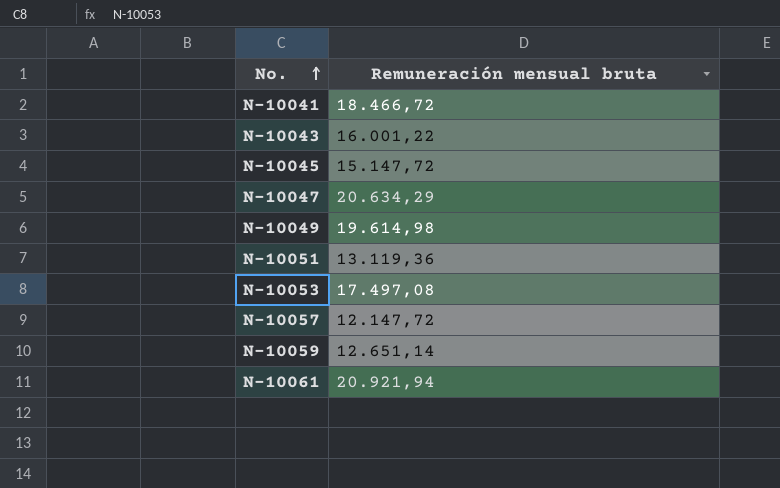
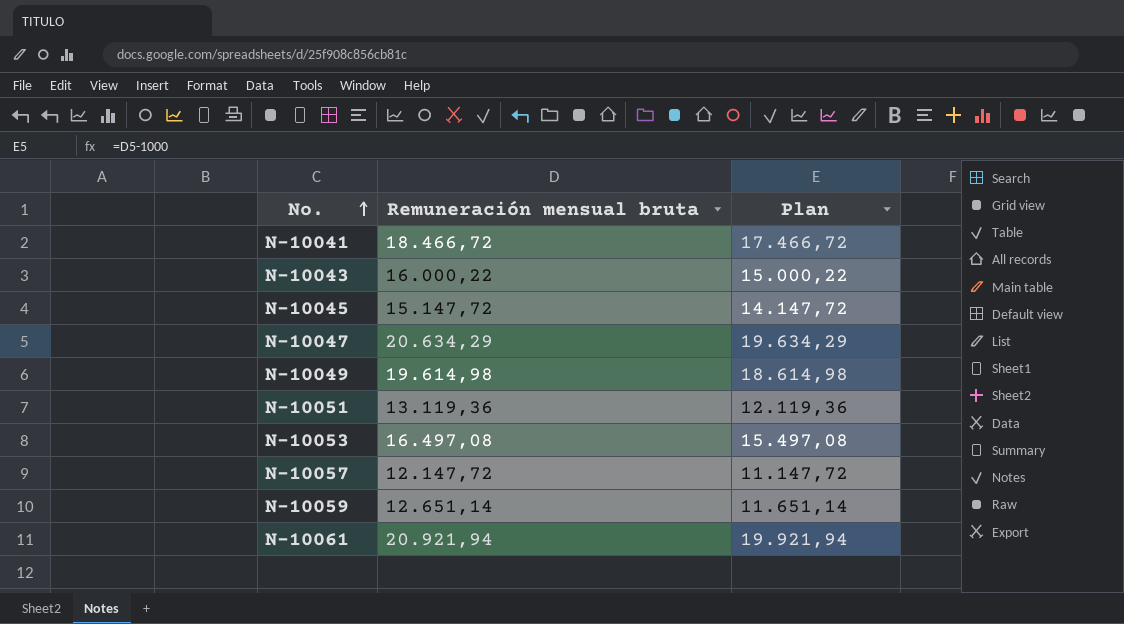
column Plan | formula: none -> [Remuneración mensual bruta] - 1000
N-10043 | Remuneración mensual bruta: 16.001,22 -> 16.000,22
N-10053 | Remuneración mensual bruta: 17.497,08 -> 16.497,08

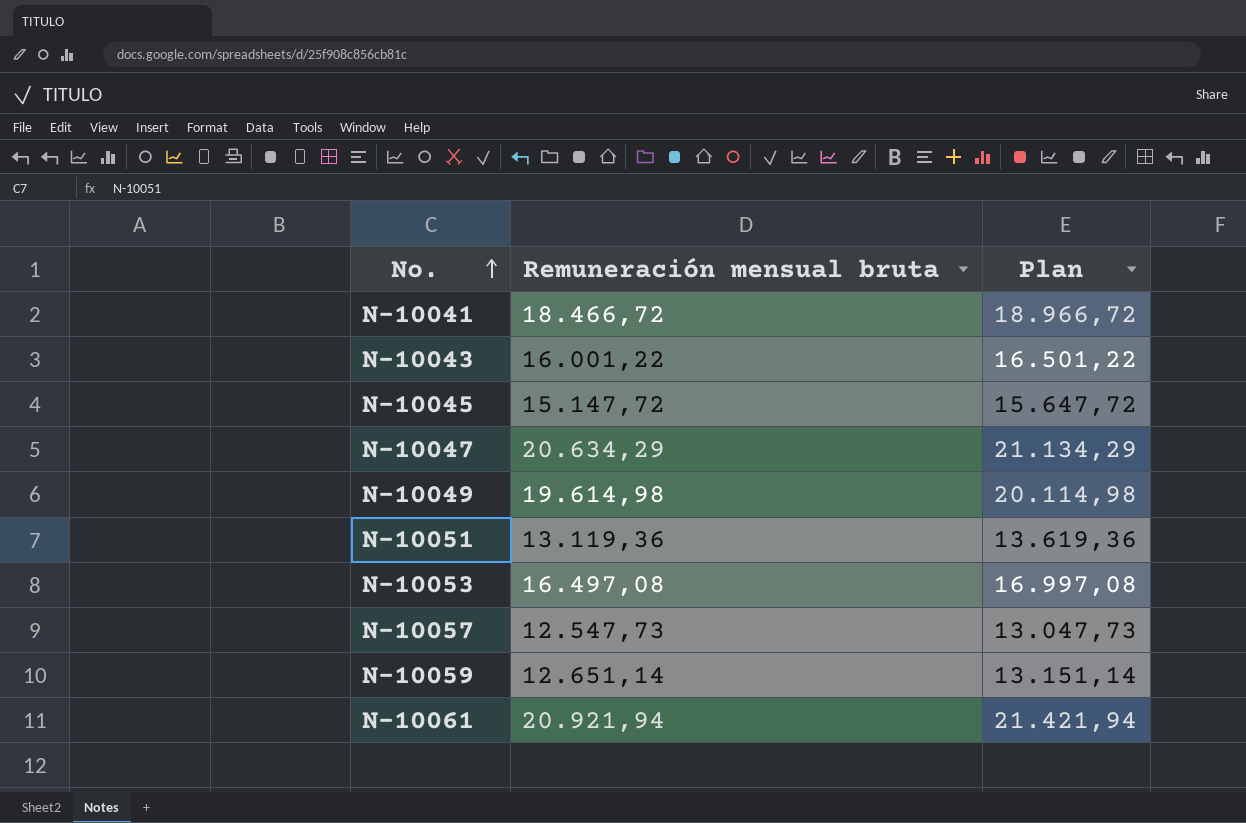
column Plan | formula: [Remuneración mensual bruta] - 1000 -> [Remuneración mensual bruta] + 500
N-10043 | Remuneración mensual bruta: 16.000,22 -> 16.001,22
N-10057 | Remuneración mensual bruta: 12.147,72 -> 12.547,73

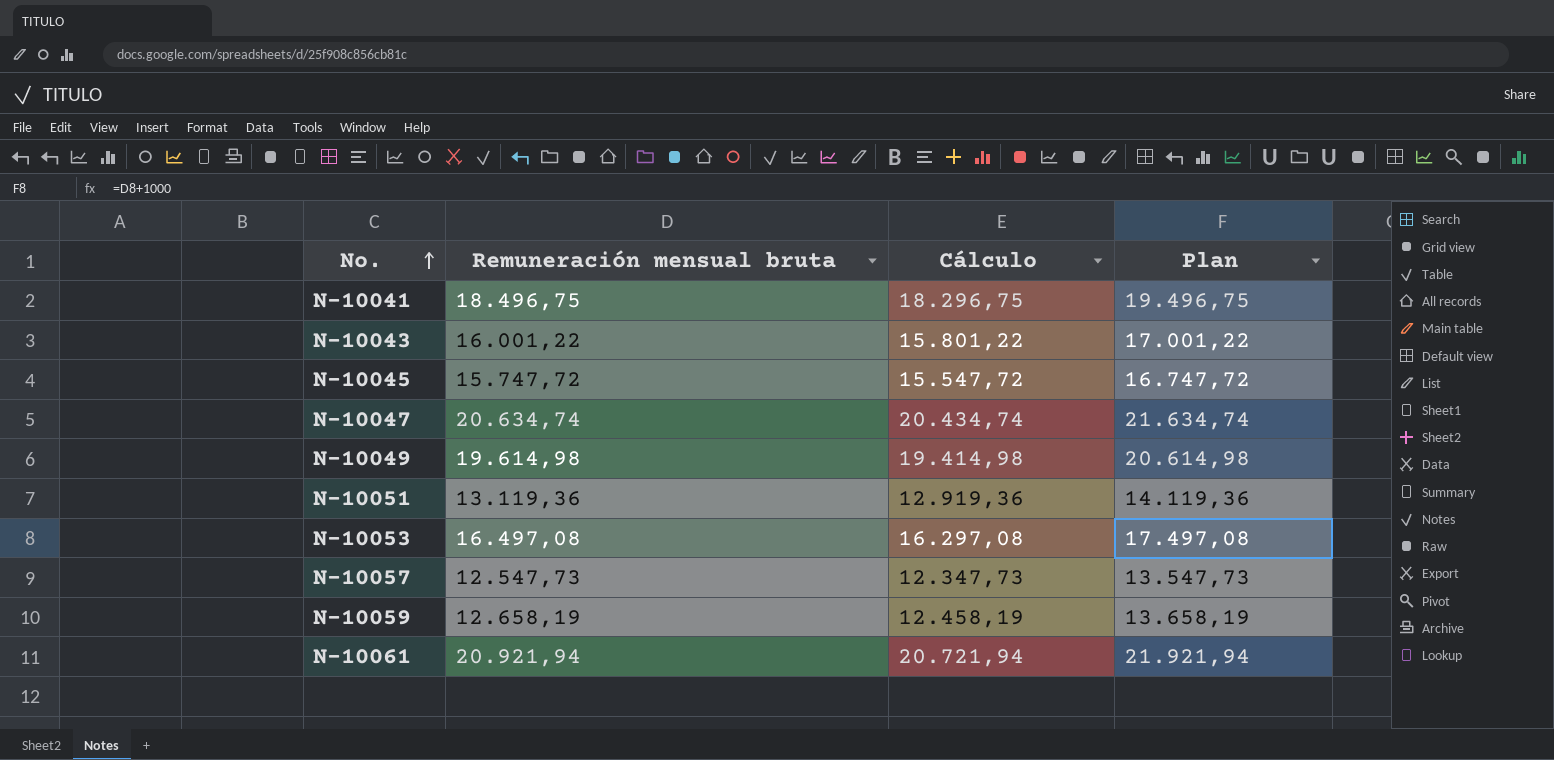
column Cálculo | formula: none -> [Remuneración mensual bruta] - 200
column Plan | formula: [Remuneración mensual bruta] + 500 -> [Remuneración mensual bruta] + 1000
N-10041 | Remuneración mensual bruta: 18.466,72 -> 18.496,75
N-10045 | Remuneración mensual bruta: 15.147,72 -> 15.747,72
N-10047 | Remuneración mensual bruta: 20.634,29 -> 20.634,74
N-10059 | Remuneración mensual bruta: 12.651,14 -> 12.658,19

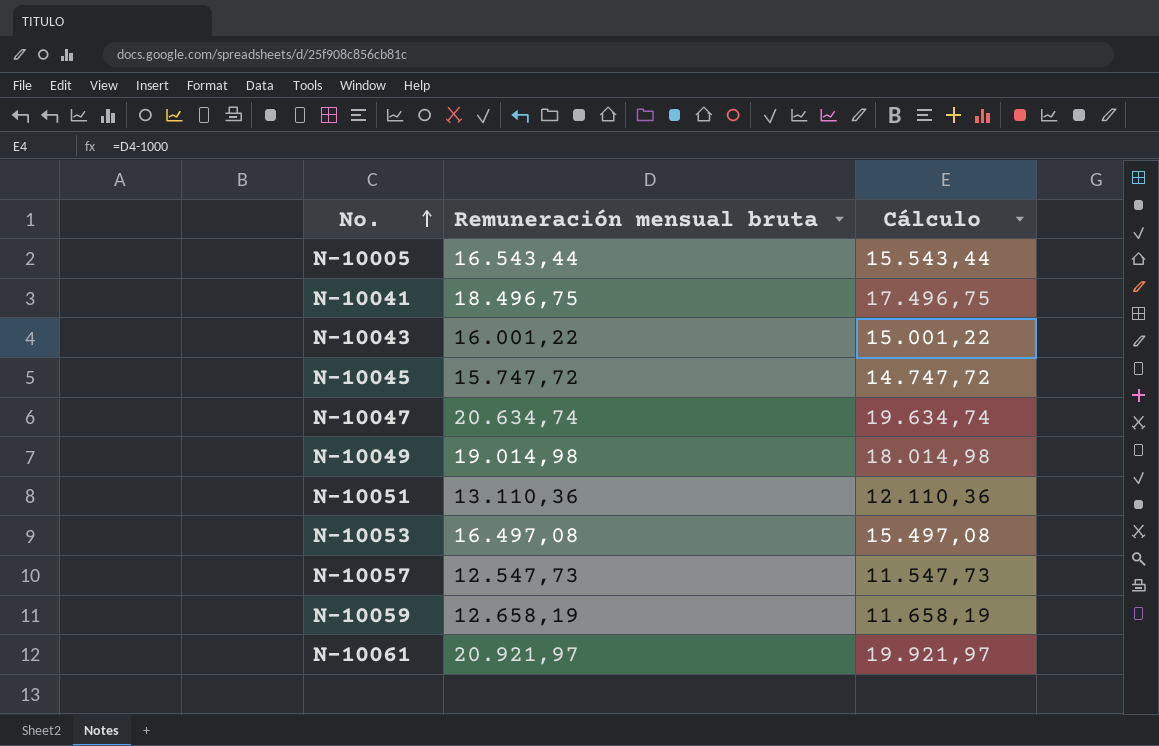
column Plan | formula: [Remuneración mensual bruta] + 1000 -> none
column Cálculo | formula: [Remuneración mensual bruta] - 200 -> [Remuneración mensual bruta] - 1000
row N-10005: none -> 16.543,44 | 15.543,44
N-10049 | Remuneración mensual bruta: 19.614,98 -> 19.014,98
N-10051 | Remuneración mensual bruta: 13.119,36 -> 13.110,36
N-10061 | Remuneración mensual bruta: 20.921,94 -> 20.921,97

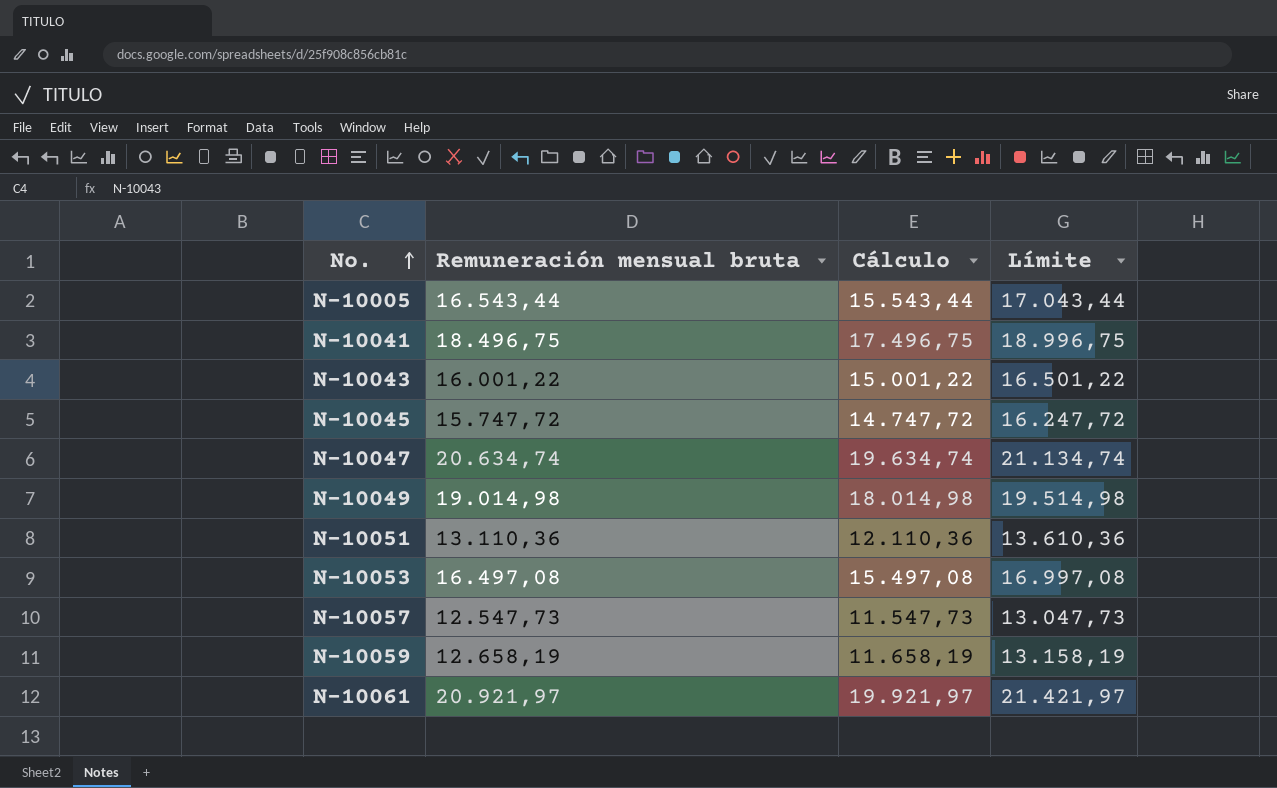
column Límite | formula: none -> [Remuneración mensual bruta] + 500

